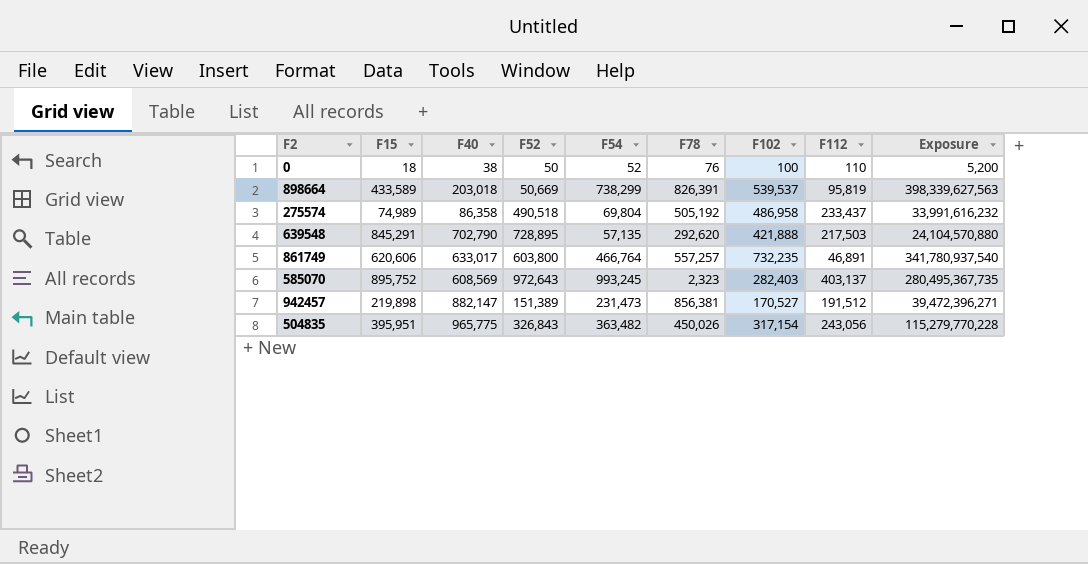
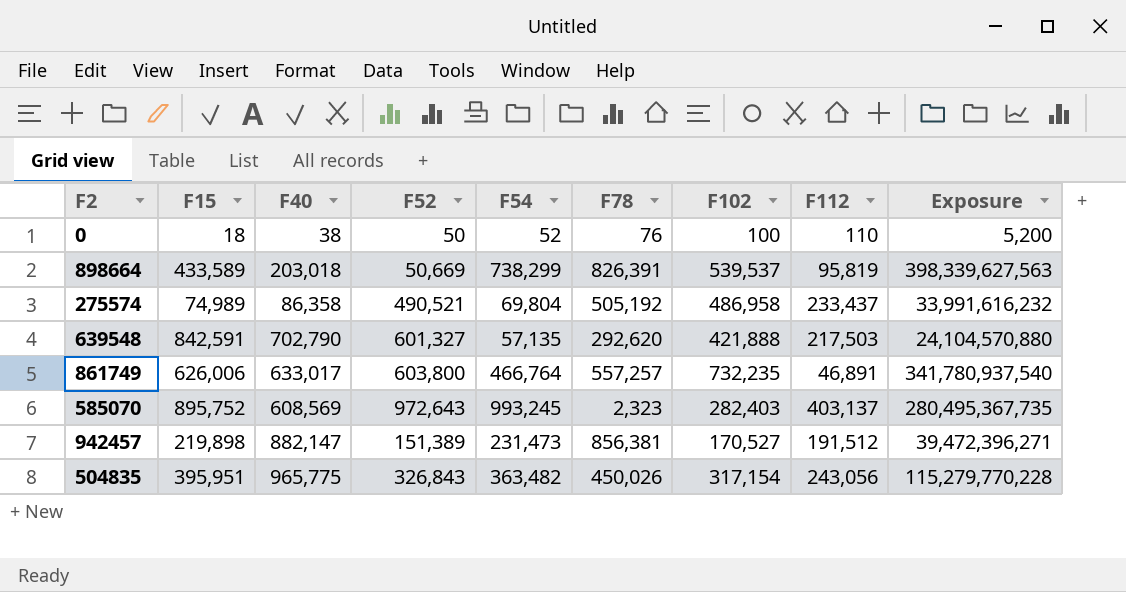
275574 | F52: 490,518 -> 490,521
639548 | F15: 845,291 -> 842,591
639548 | F52: 728,895 -> 601,327
861749 | F15: 620,606 -> 626,006

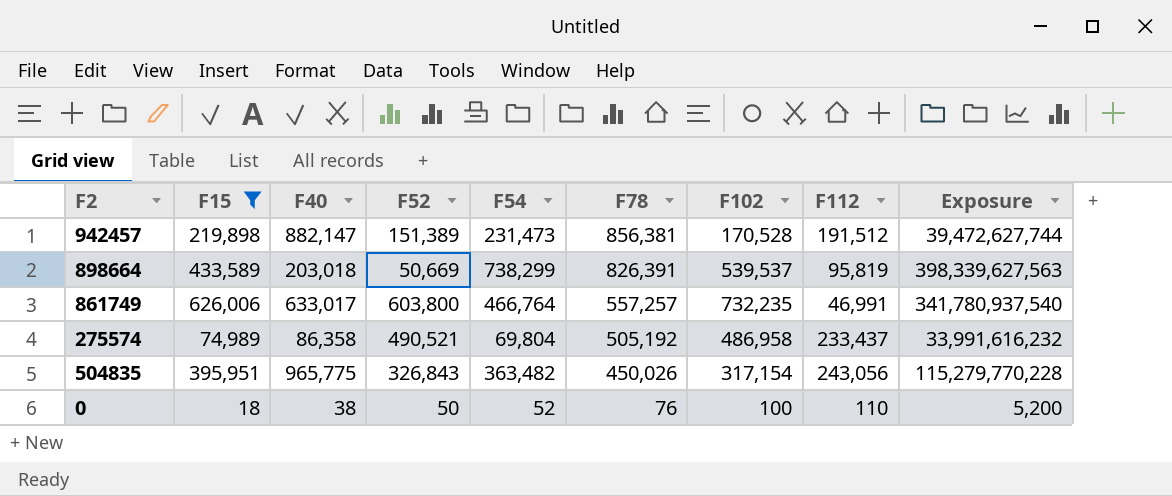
filter: none -> F15 <= 626,006
row order: none -> F78 descending
942457 | F102: 170,527 -> 170,528
942457 | Exposure: 39,472,396,271 -> 39,472,627,744
861749 | F112: 46,891 -> 46,991

